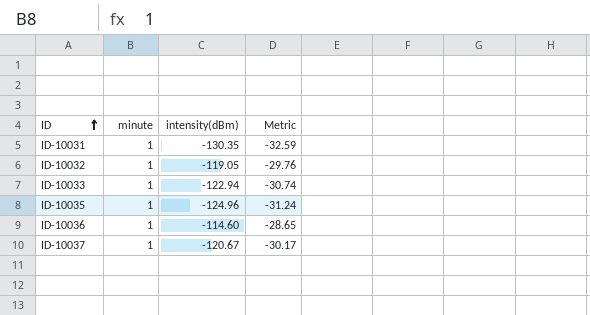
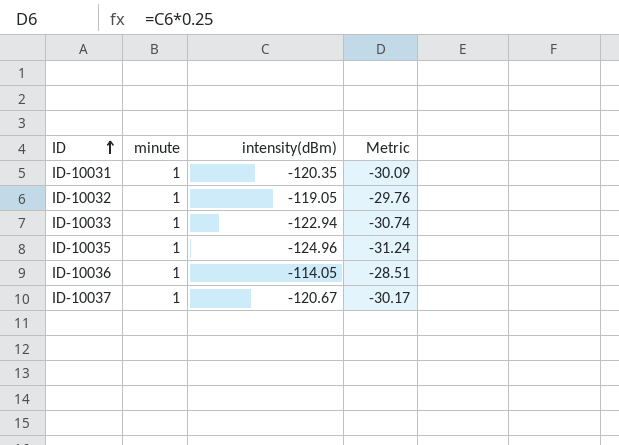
ID-10031 | intensity(dBm): -130.35 -> -120.35
ID-10031 | Metric: -32.59 -> -30.09
ID-10036 | intensity(dBm): -114.60 -> -114.05
ID-10036 | Metric: -28.65 -> -28.51

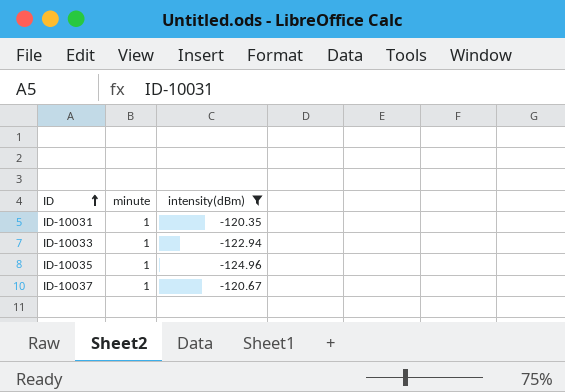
filter: none -> intensity(dBm) <= -120.35
column Metric | formula: [intensity(dBm)] * 0.25 -> none

